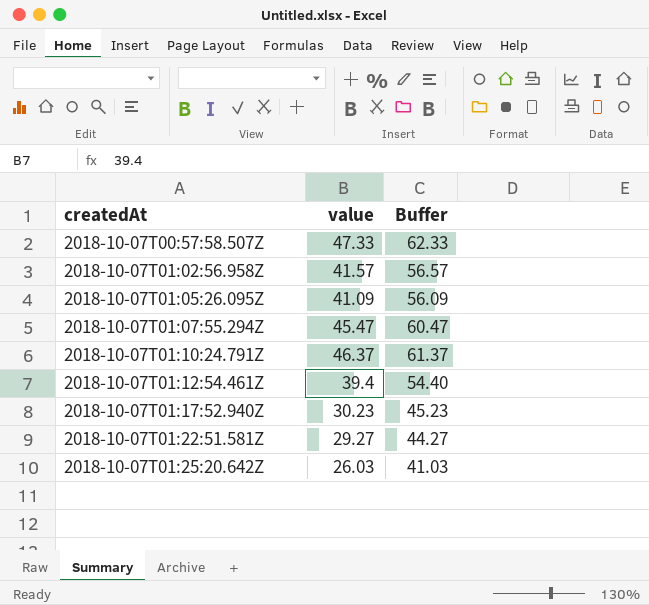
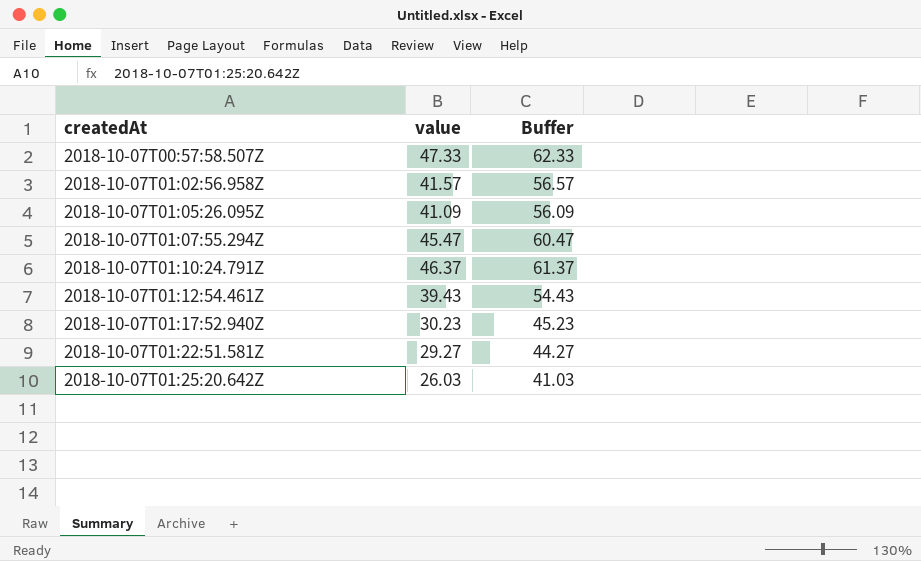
2018-10-07T01:12:54.461Z | value: 39.4 -> 39.43
2018-10-07T01:12:54.461Z | Buffer: 54.40 -> 54.43

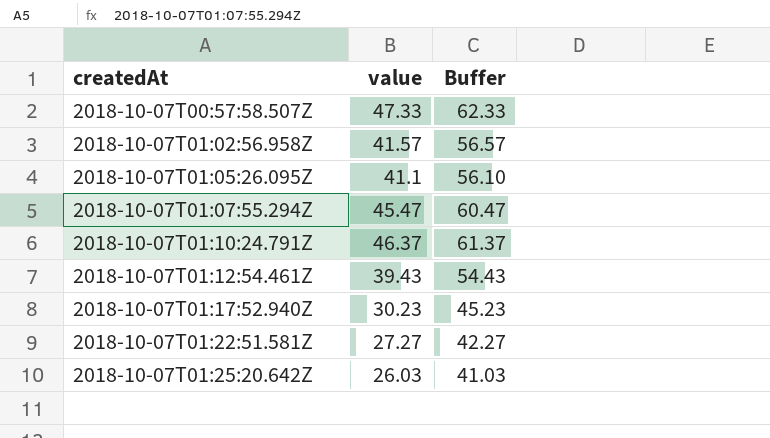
2018-10-07T01:05:26.095Z | value: 41.09 -> 41.1
2018-10-07T01:05:26.095Z | Buffer: 56.09 -> 56.10
2018-10-07T01:22:51.581Z | value: 29.27 -> 27.27
2018-10-07T01:22:51.581Z | Buffer: 44.27 -> 42.27

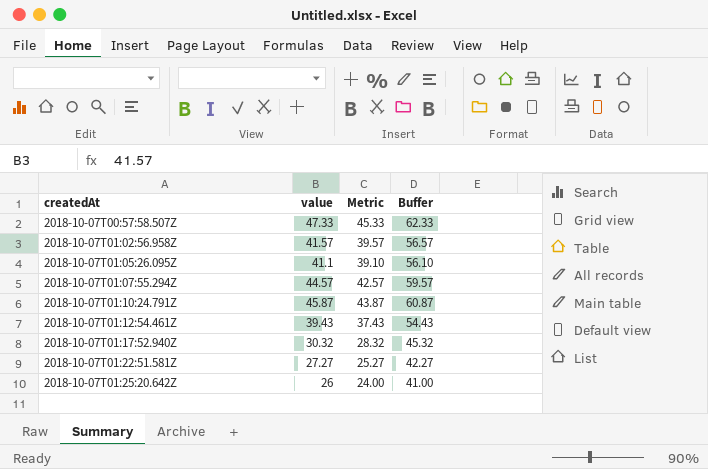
column Metric | formula: none -> [value] - 2
2018-10-07T01:07:55.294Z | value: 45.47 -> 44.57
2018-10-07T01:07:55.294Z | Buffer: 60.47 -> 59.57
2018-10-07T01:10:24.791Z | value: 46.37 -> 45.87
2018-10-07T01:10:24.791Z | Buffer: 61.37 -> 60.87
2018-10-07T01:17:52.940Z | value: 30.23 -> 30.32
2018-10-07T01:17:52.940Z | Buffer: 45.23 -> 45.32
2018-10-07T01:25:20.642Z | value: 26.03 -> 26
2018-10-07T01:25:20.642Z | Buffer: 41.03 -> 41.00

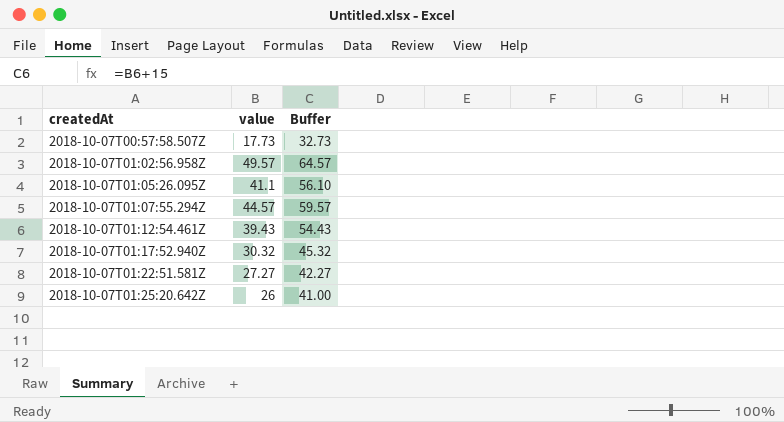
column Metric | formula: [value] - 2 -> none
row 2018-10-07T01:10:24.791Z: 45.87 | 43.87 | 60.87 -> none
2018-10-07T00:57:58.507Z | value: 47.33 -> 17.73
2018-10-07T00:57:58.507Z | Buffer: 62.33 -> 32.73
2018-10-07T01:02:56.958Z | value: 41.57 -> 49.57
2018-10-07T01:02:56.958Z | Buffer: 56.57 -> 64.57

